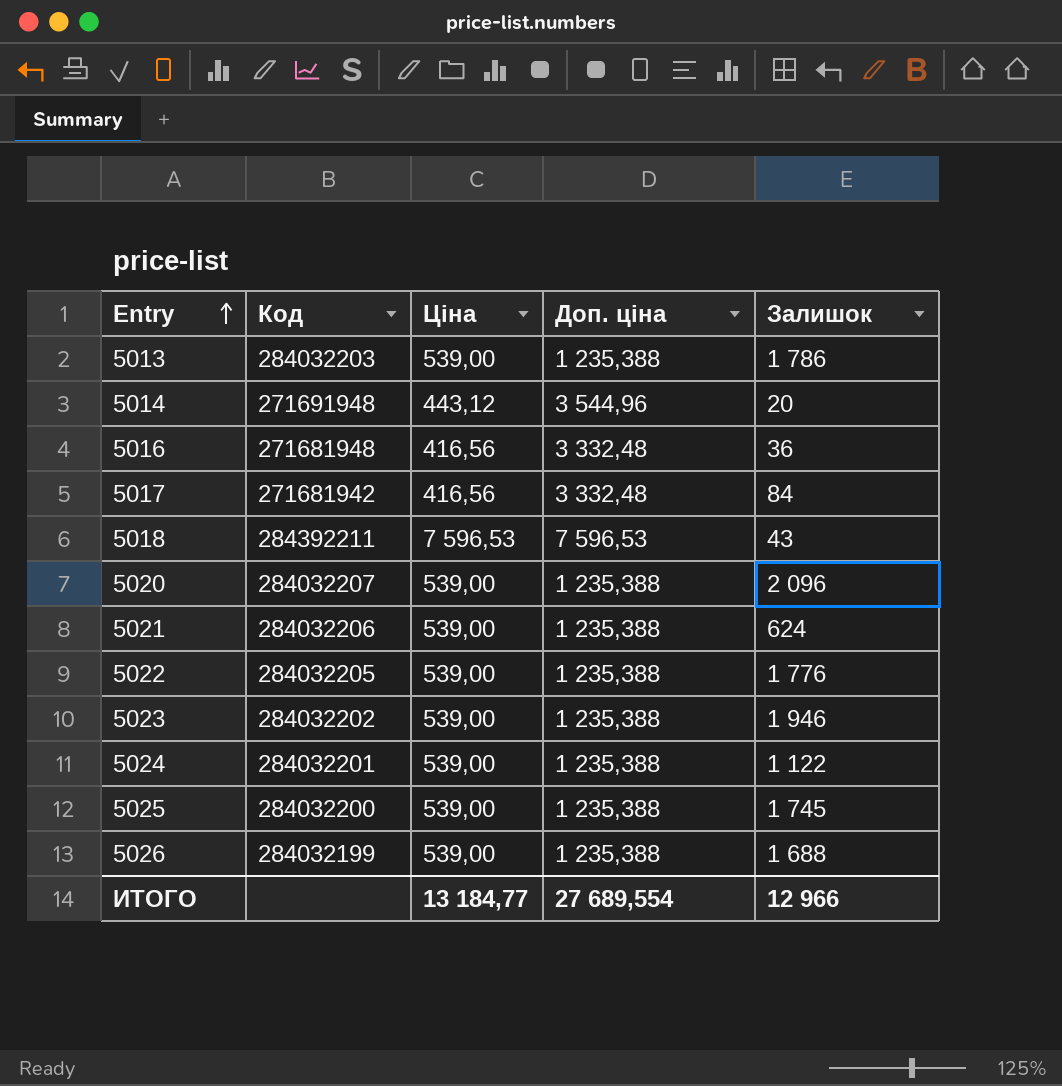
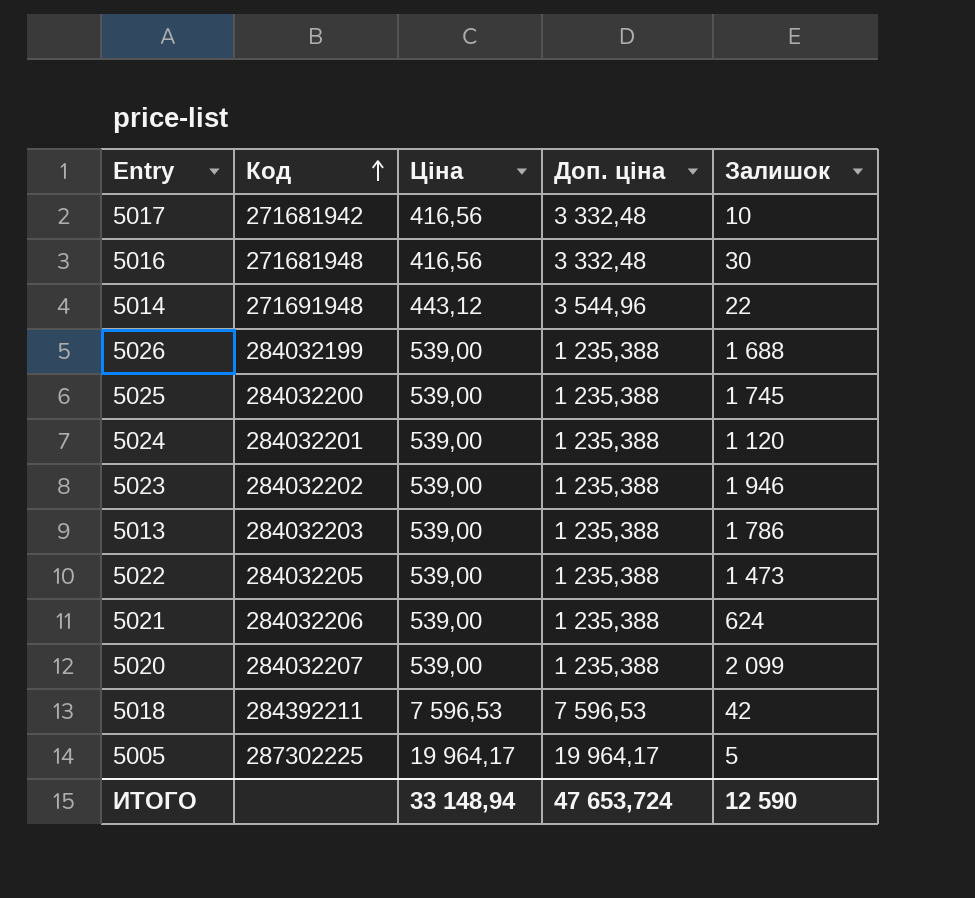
row order: Entry ascending -> Код ascending
5017 | Залишок: 84 -> 10
5016 | Залишок: 36 -> 30
5014 | Залишок: 20 -> 22
5024 | Залишок: 1 122 -> 1 120
5022 | Залишок: 1 776 -> 1 473
5020 | Залишок: 2 096 -> 2 099
5018 | Залишок: 43 -> 42
row 5005: none -> 287302225 | 19 964,17 | 19 964,17 | 5
ИТОГО | Ціна: 13 184,77 -> 33 148,94
ИТОГО | Доп. ціна: 27 689,554 -> 47 653,724
ИТОГО | Залишок: 12 966 -> 12 590

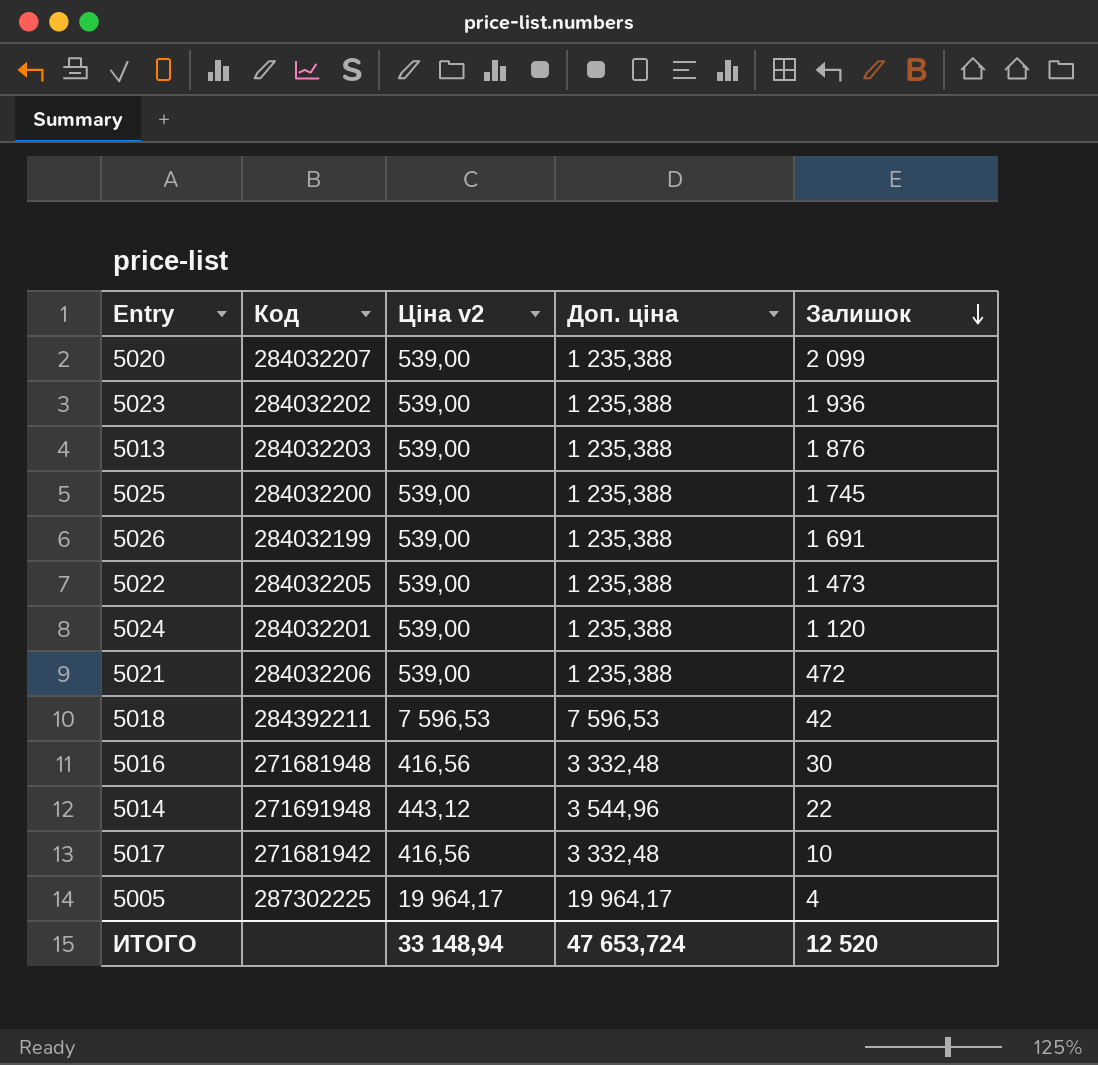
row order: Код ascending -> Залишок descending
column name: Ціна -> Ціна v2
5023 | Залишок: 1 946 -> 1 936
5013 | Залишок: 1 786 -> 1 876
5026 | Залишок: 1 688 -> 1 691
5021 | Залишок: 624 -> 472
5005 | Залишок: 5 -> 4
ИТОГО | Залишок: 12 590 -> 12 520

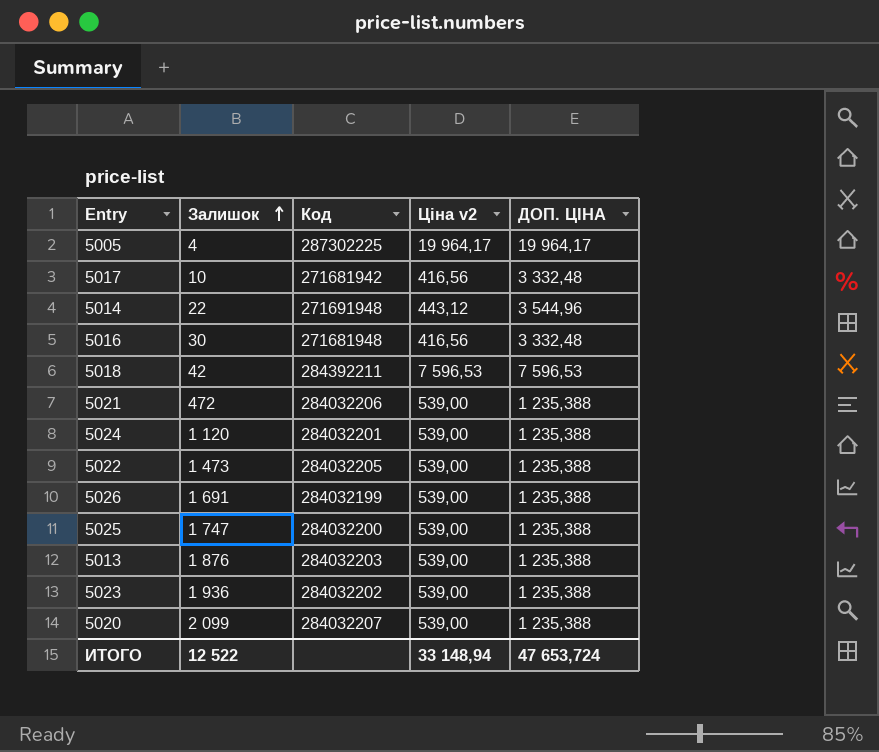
row order: Залишок descending -> Залишок ascending
column Залишок | position: 5 -> 2
column name: Доп. ціна -> ДОП. ЦІНА
5025 | Залишок: 1 745 -> 1 747
ИТОГО | Залишок: 12 520 -> 12 522

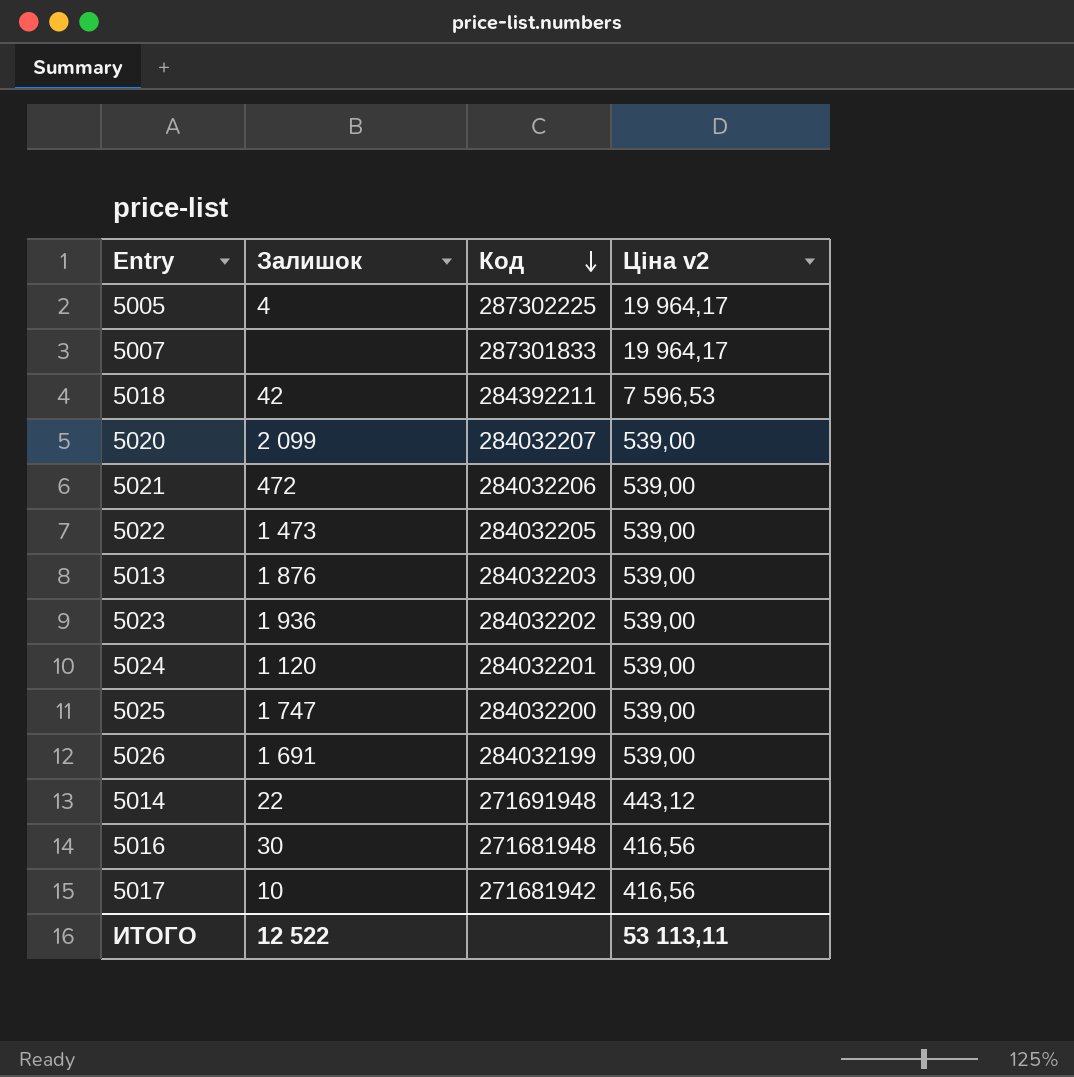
row order: Залишок ascending -> Код descending
column ДОП. ЦІНА | position: 5 -> none
row 5007: none -> none | 287301833 | 19 964,17
ИТОГО | Ціна v2: 33 148,94 -> 53 113,11

